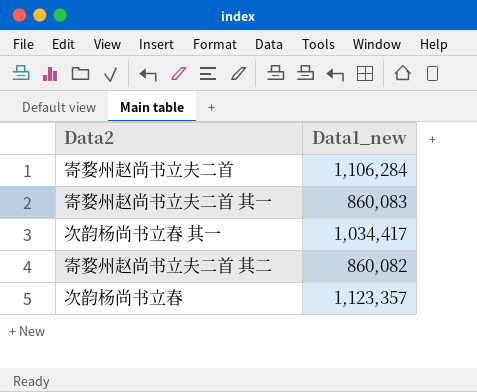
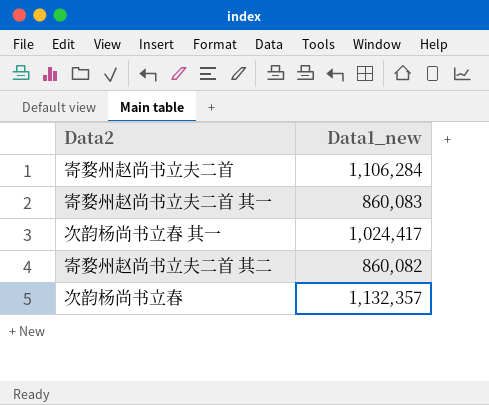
次韵杨尚书立春 其一 | Data1_new: 1,034,417 -> 1,024,417
次韵杨尚书立春 | Data1_new: 1,123,357 -> 1,132,357

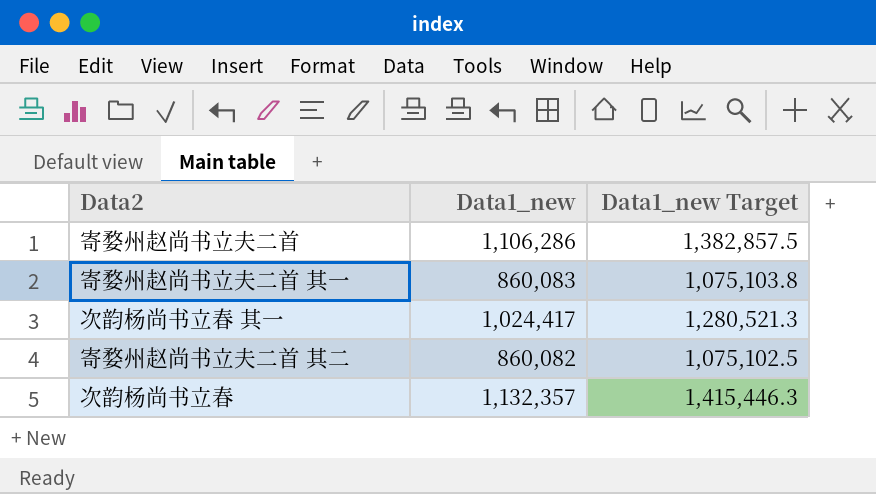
column Data1_new Target | formula: none -> [Data1_new] * 1.25
寄婺州赵尚书立夫二首 | Data1_new: 1,106,284 -> 1,106,286

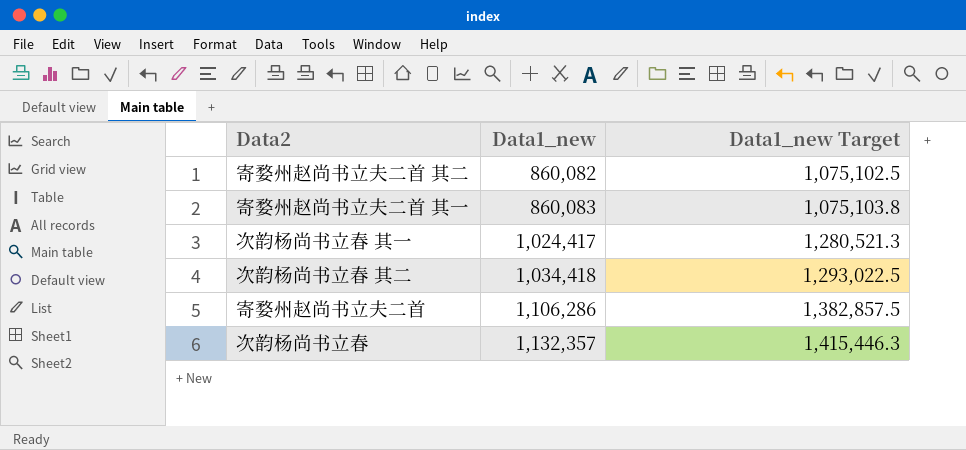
row order: none -> Data1_new ascending
row 次韵杨尚书立春 其二: none -> 1,034,418 | 1,293,022.5

